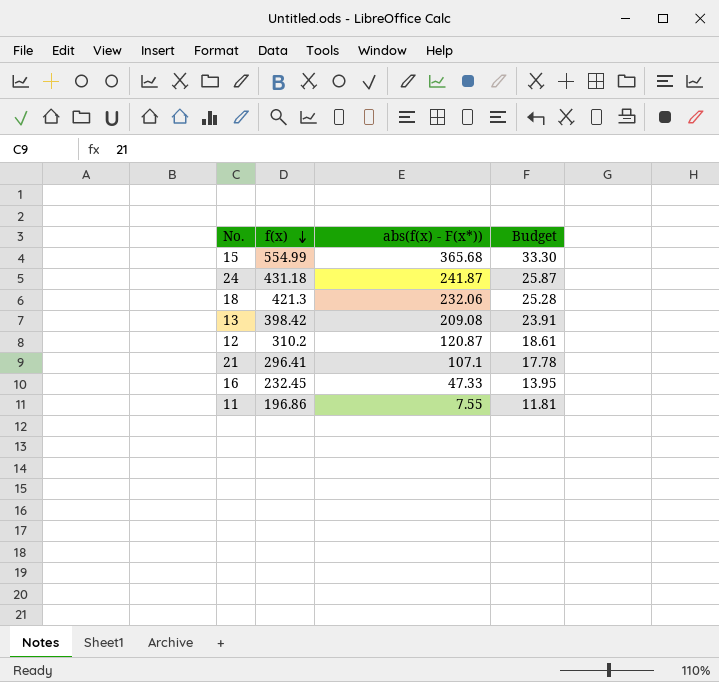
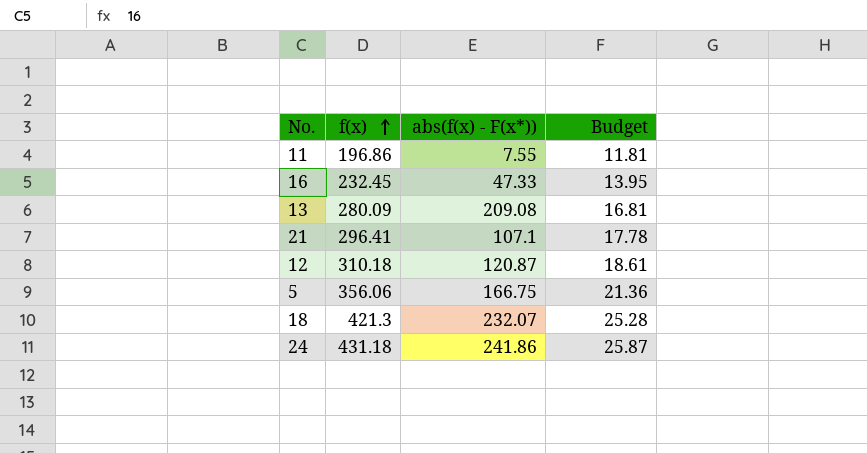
row order: f(x) descending -> f(x) ascending
row 15: 554.99 | 365.68 | 33.30 -> none
13 | f(x): 398.42 -> 280.09
13 | Budget: 23.91 -> 16.81
12 | f(x): 310.2 -> 310.18
row 5: none -> 356.06 | 166.75 | 21.36
18 | abs(f(x) - F(x*)): 232.06 -> 232.07
24 | abs(f(x) - F(x*)): 241.87 -> 241.86

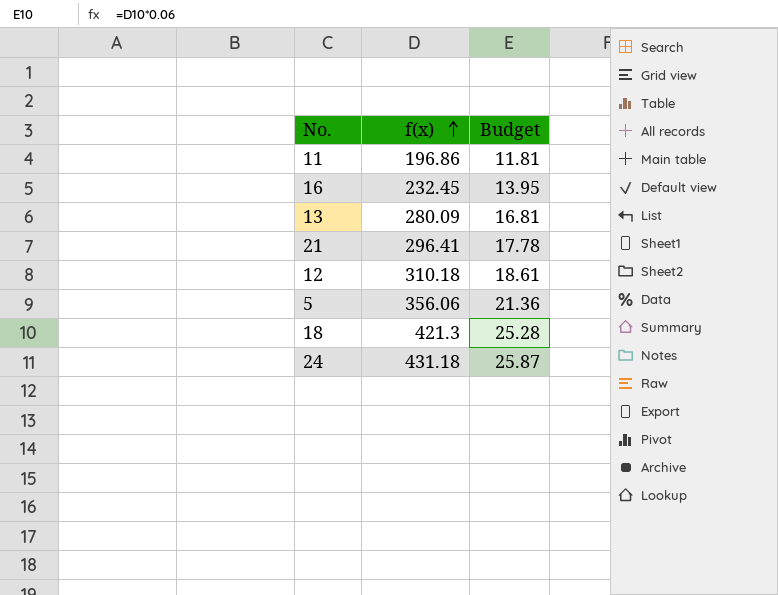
column abs(f(x) - F(x*)) | position: 3 -> none

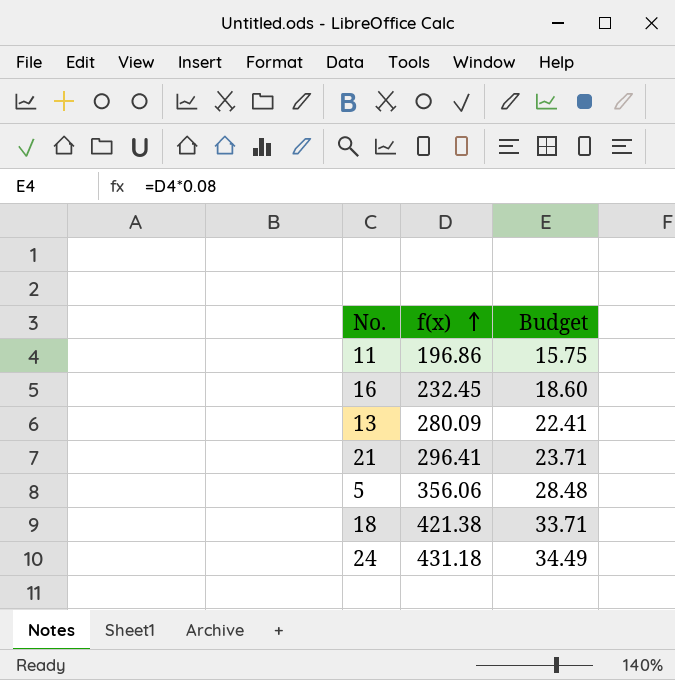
column Budget | formula: [f(x)] * 0.06 -> [f(x)] * 0.08
row 12: 310.18 | 18.61 -> none
18 | f(x): 421.3 -> 421.38

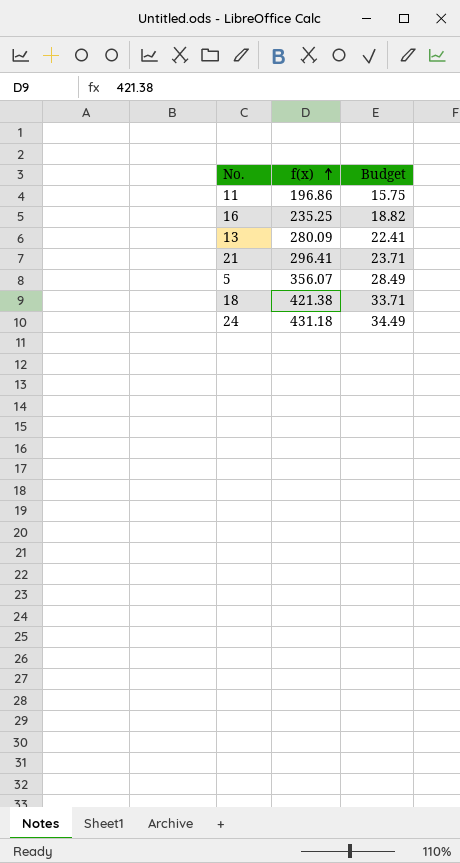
16 | f(x): 232.45 -> 235.25
16 | Budget: 18.60 -> 18.82
5 | f(x): 356.06 -> 356.07
5 | Budget: 28.48 -> 28.49

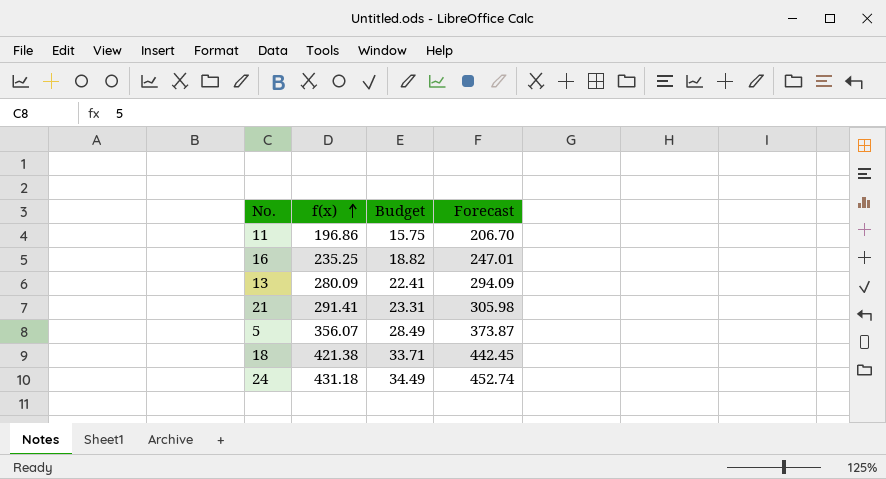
column Forecast | formula: none -> [f(x)] * 1.05
21 | f(x): 296.41 -> 291.41
21 | Budget: 23.71 -> 23.31

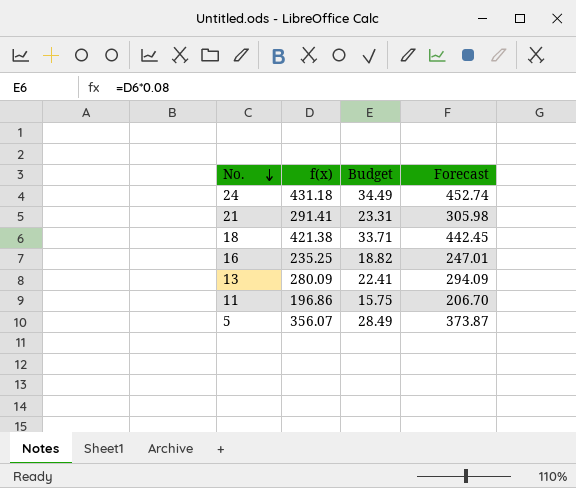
row order: f(x) ascending -> No. descending

